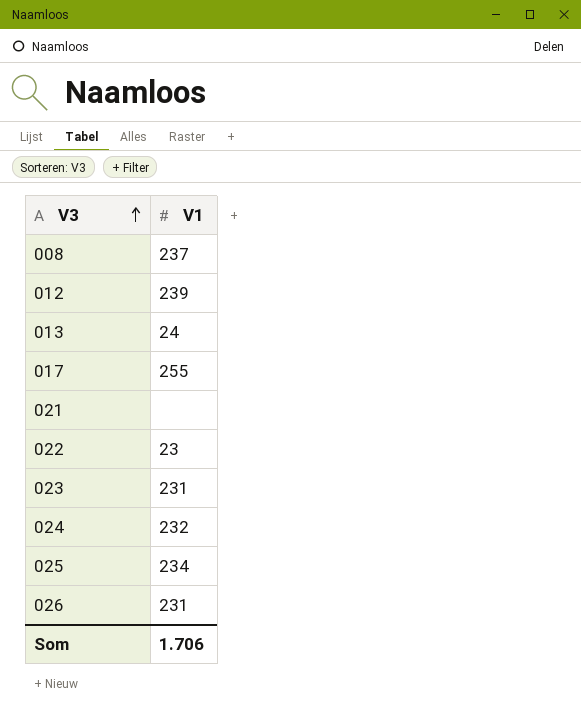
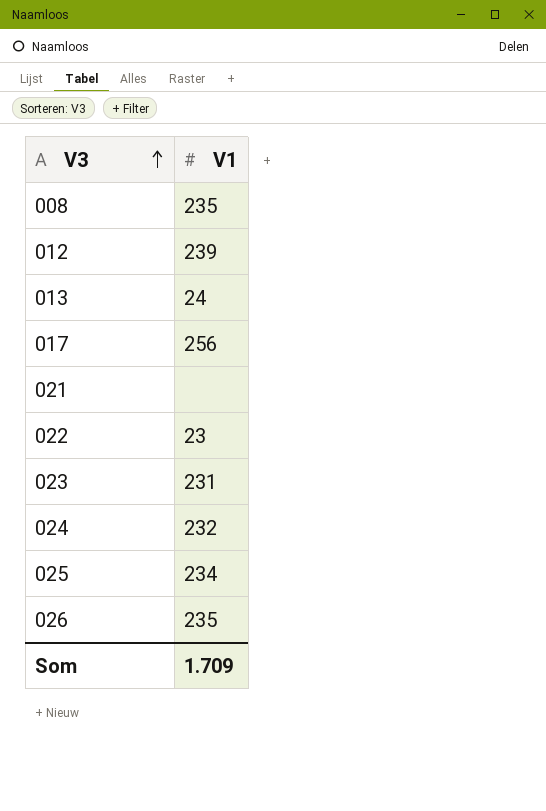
008 | V1: 237 -> 235
017 | V1: 255 -> 256
026 | V1: 231 -> 235
Som | V1: 1.706 -> 1.709

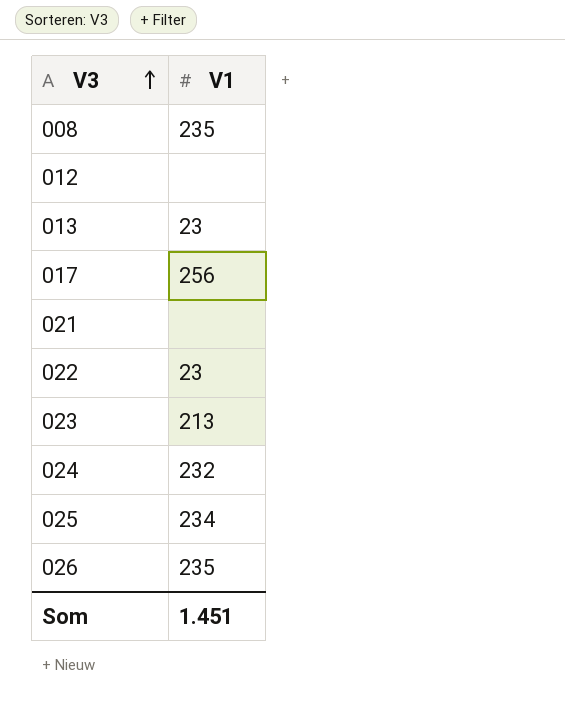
012 | V1: 239 -> none
013 | V1: 24 -> 23
023 | V1: 231 -> 213
Som | V1: 1.709 -> 1.451

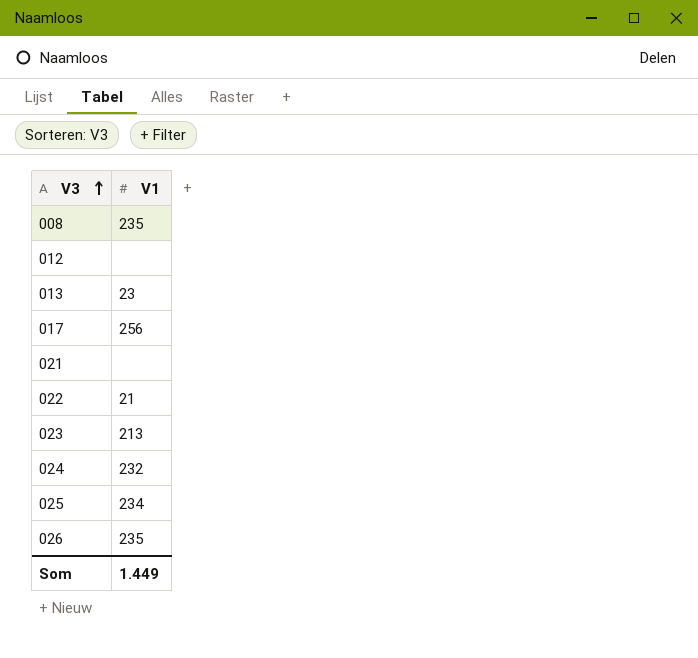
022 | V1: 23 -> 21
Som | V1: 1.451 -> 1.449

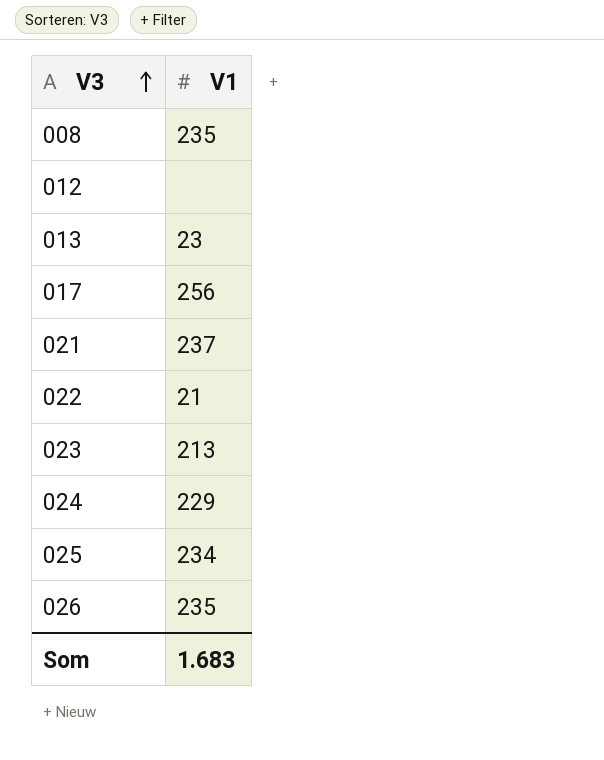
021 | V1: none -> 237
024 | V1: 232 -> 229
Som | V1: 1.449 -> 1.683

